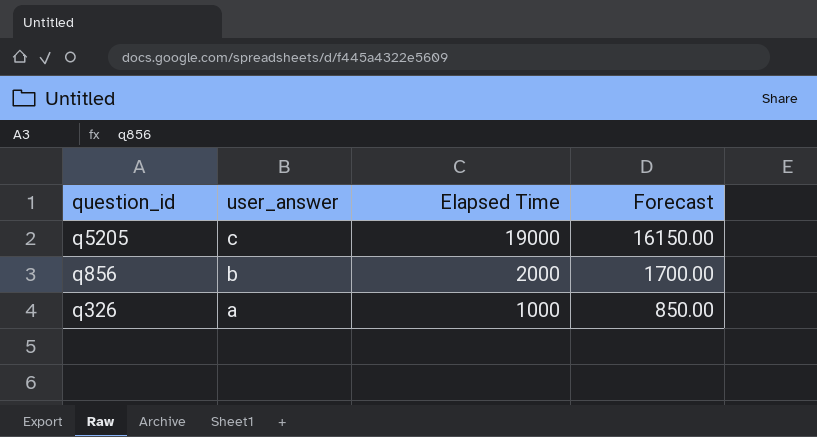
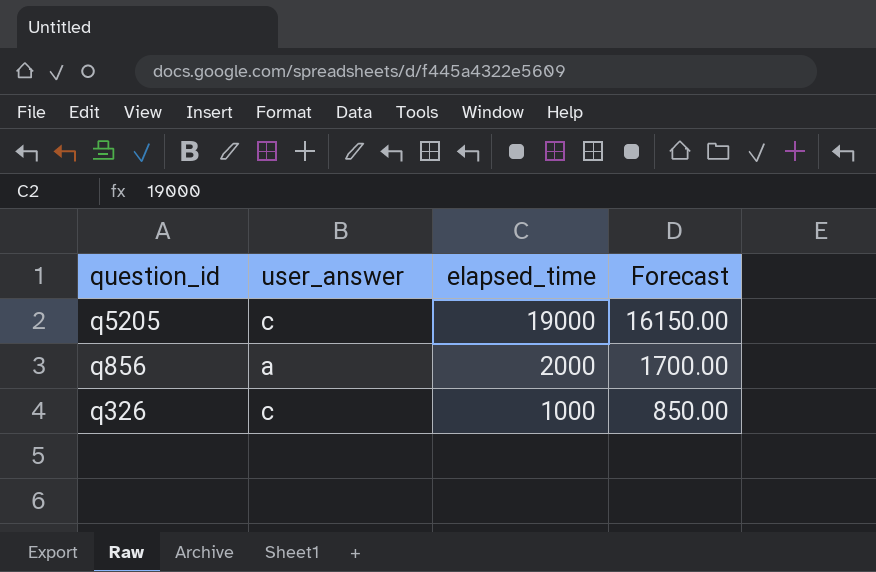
column name: Elapsed Time -> elapsed_time
q856 | user_answer: b -> a
q326 | user_answer: a -> c

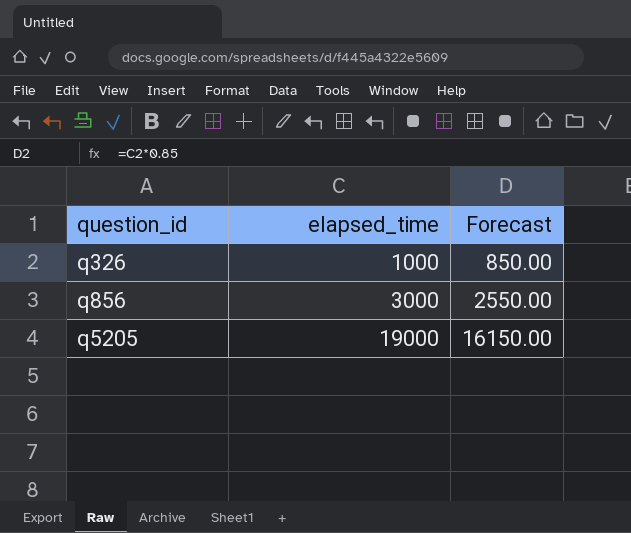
row order: question_id descending -> question_id ascending
column user_answer | position: 2 -> none
q856 | elapsed_time: 2000 -> 3000
q856 | Forecast: 1700.00 -> 2550.00

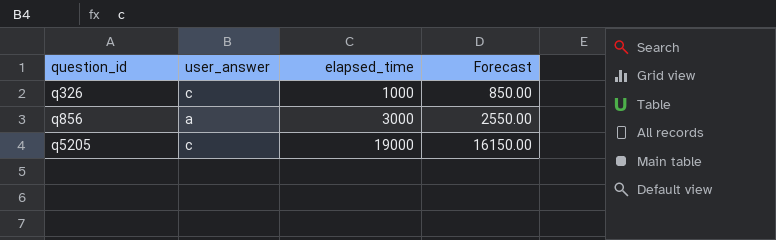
column user_answer | position: none -> 2

